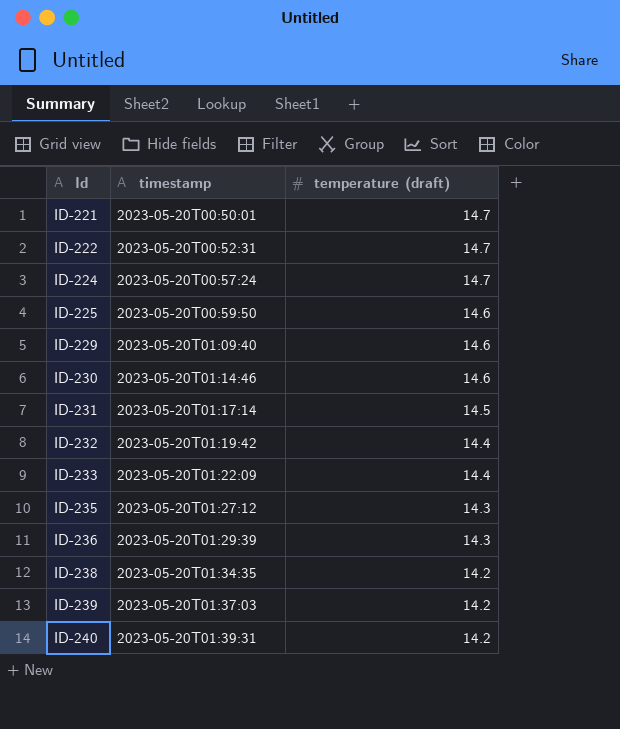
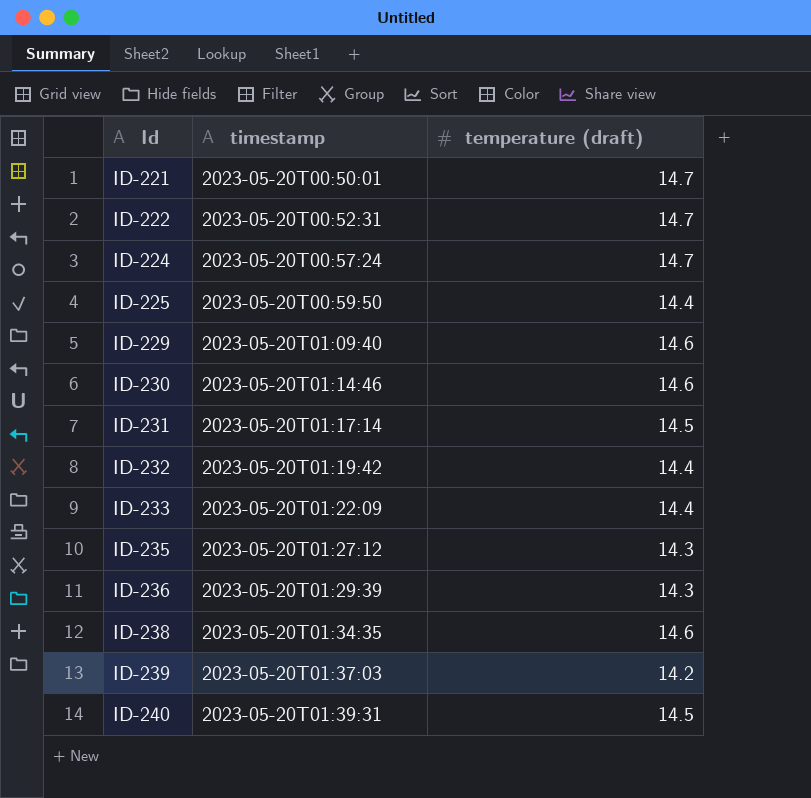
ID-225 | temperature (draft): 14.6 -> 14.4
ID-238 | temperature (draft): 14.2 -> 14.6
ID-240 | temperature (draft): 14.2 -> 14.5

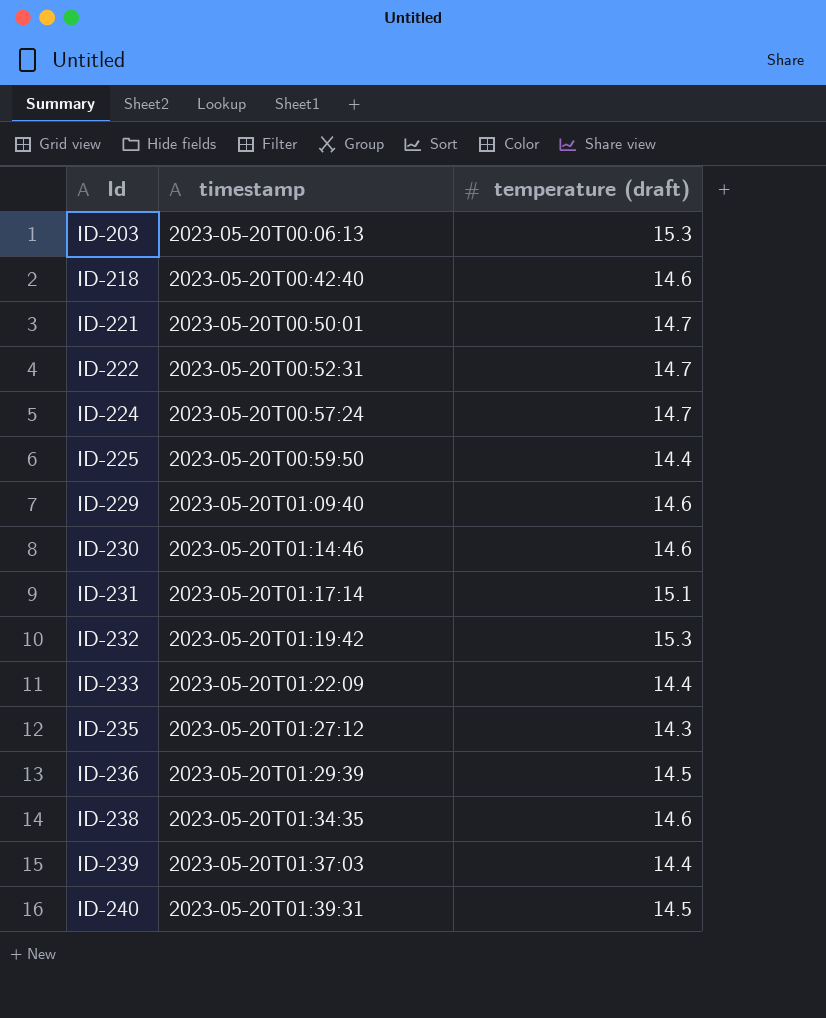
row ID-203: none -> 2023-05-20T00:06:13 | 15.3
row ID-218: none -> 2023-05-20T00:42:40 | 14.6
ID-231 | temperature (draft): 14.5 -> 15.1
ID-232 | temperature (draft): 14.4 -> 15.3
ID-236 | temperature (draft): 14.3 -> 14.5
ID-239 | temperature (draft): 14.2 -> 14.4

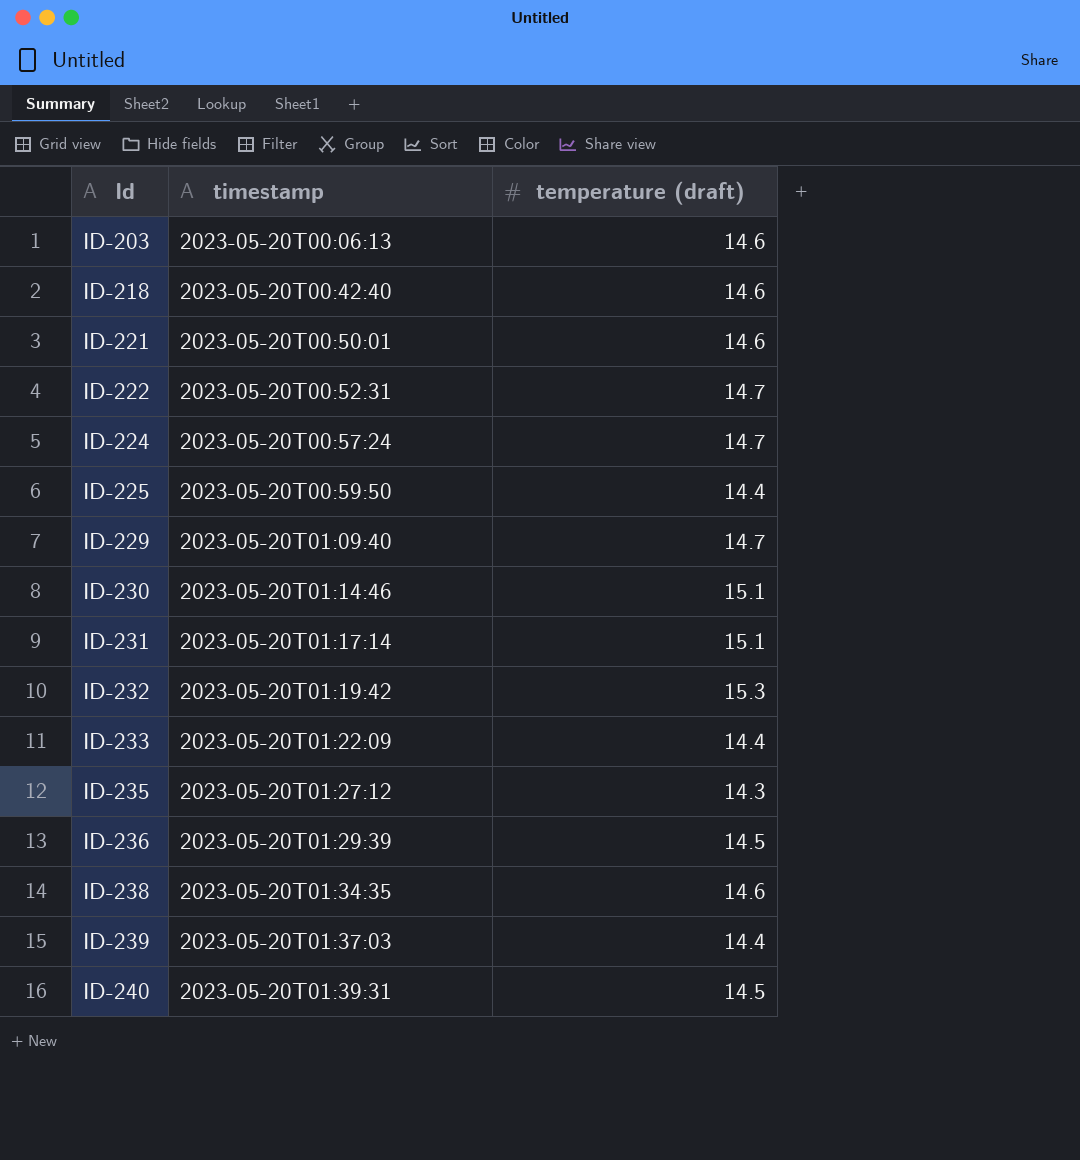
ID-203 | temperature (draft): 15.3 -> 14.6
ID-221 | temperature (draft): 14.7 -> 14.6
ID-229 | temperature (draft): 14.6 -> 14.7
ID-230 | temperature (draft): 14.6 -> 15.1

